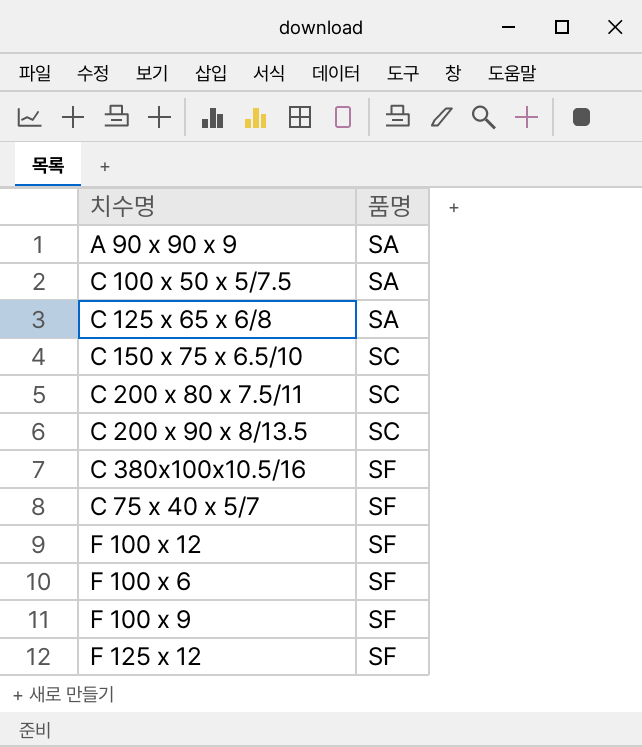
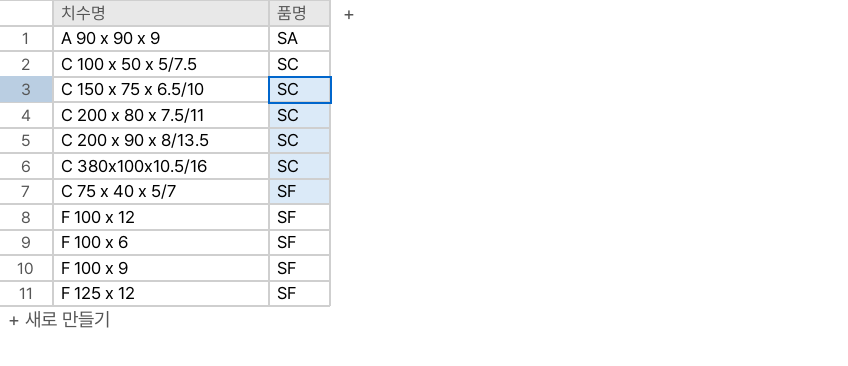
row C 125 x 65 x 6/8: SA -> none
C 100 x 50 x 5/7.5 | 품명: SA -> SC
C 380x100x10.5/16 | 품명: SF -> SC

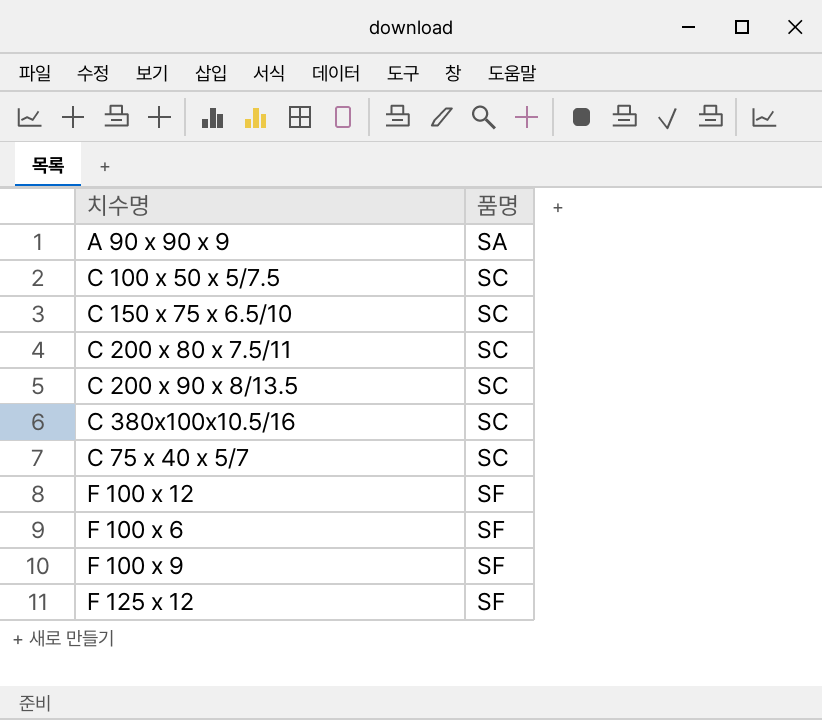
C 75 x 40 x 5/7 | 품명: SF -> SC

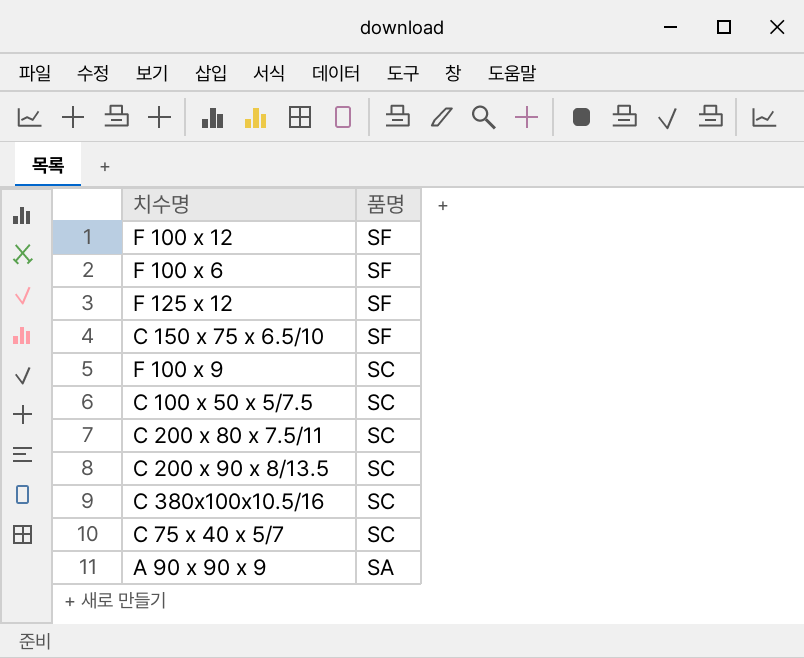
row order: 품명 ascending -> 품명 descending
C 150 x 75 x 6.5/10 | 품명: SC -> SF
F 100 x 9 | 품명: SF -> SC

